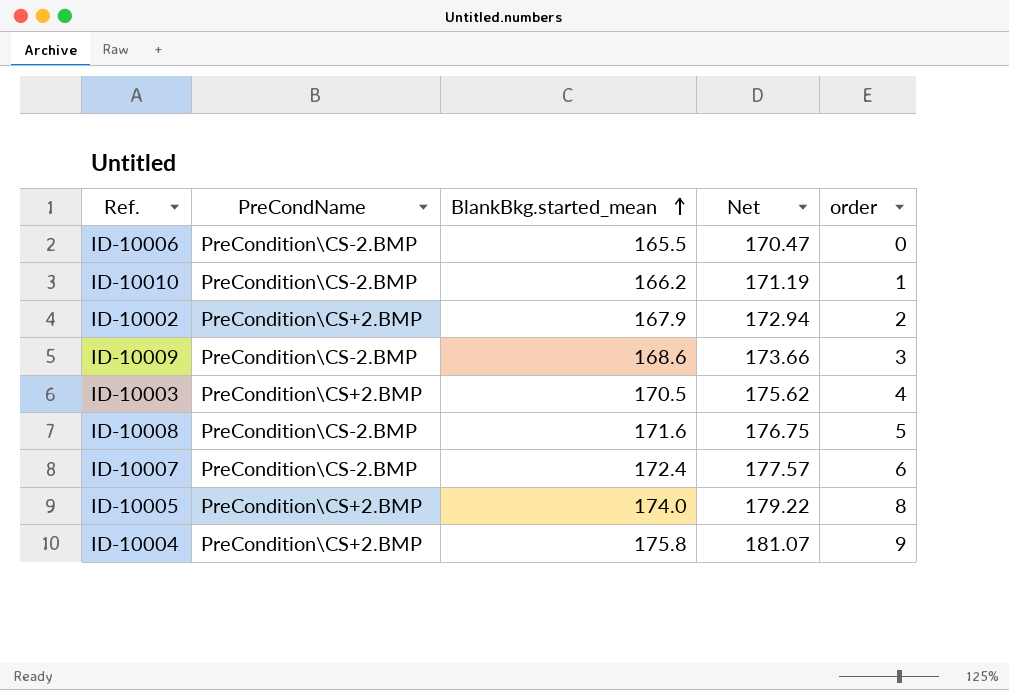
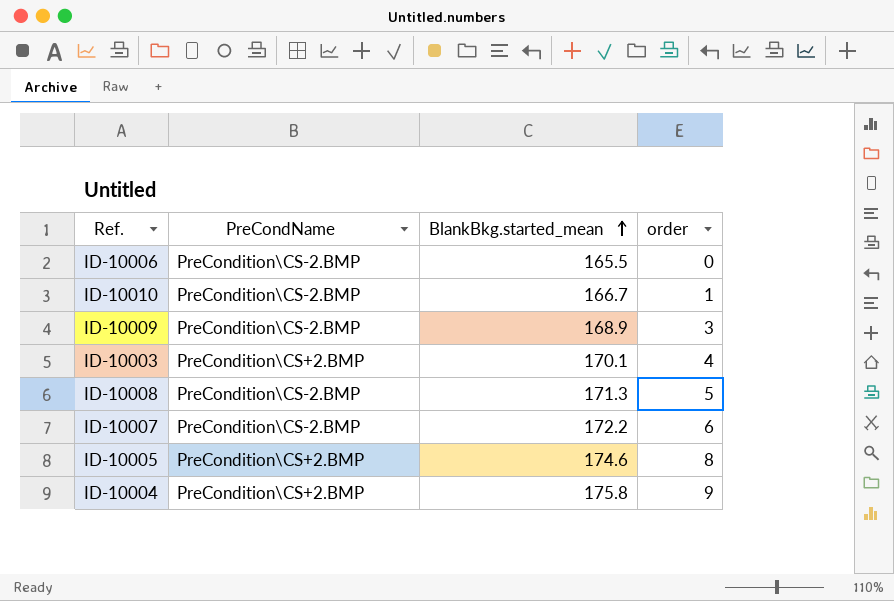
column Net | formula: [BlankBkg.started_mean] * 1.03 -> none
row ID-10002: PreCondition\CS+2.BMP | 167.9 | 172.94 | 2 -> none
ID-10010 | BlankBkg.started_mean: 166.2 -> 166.7
ID-10009 | BlankBkg.started_mean: 168.6 -> 168.9
ID-10003 | BlankBkg.started_mean: 170.5 -> 170.1
ID-10008 | BlankBkg.started_mean: 171.6 -> 171.3
ID-10007 | BlankBkg.started_mean: 172.4 -> 172.2
ID-10005 | BlankBkg.started_mean: 174.0 -> 174.6

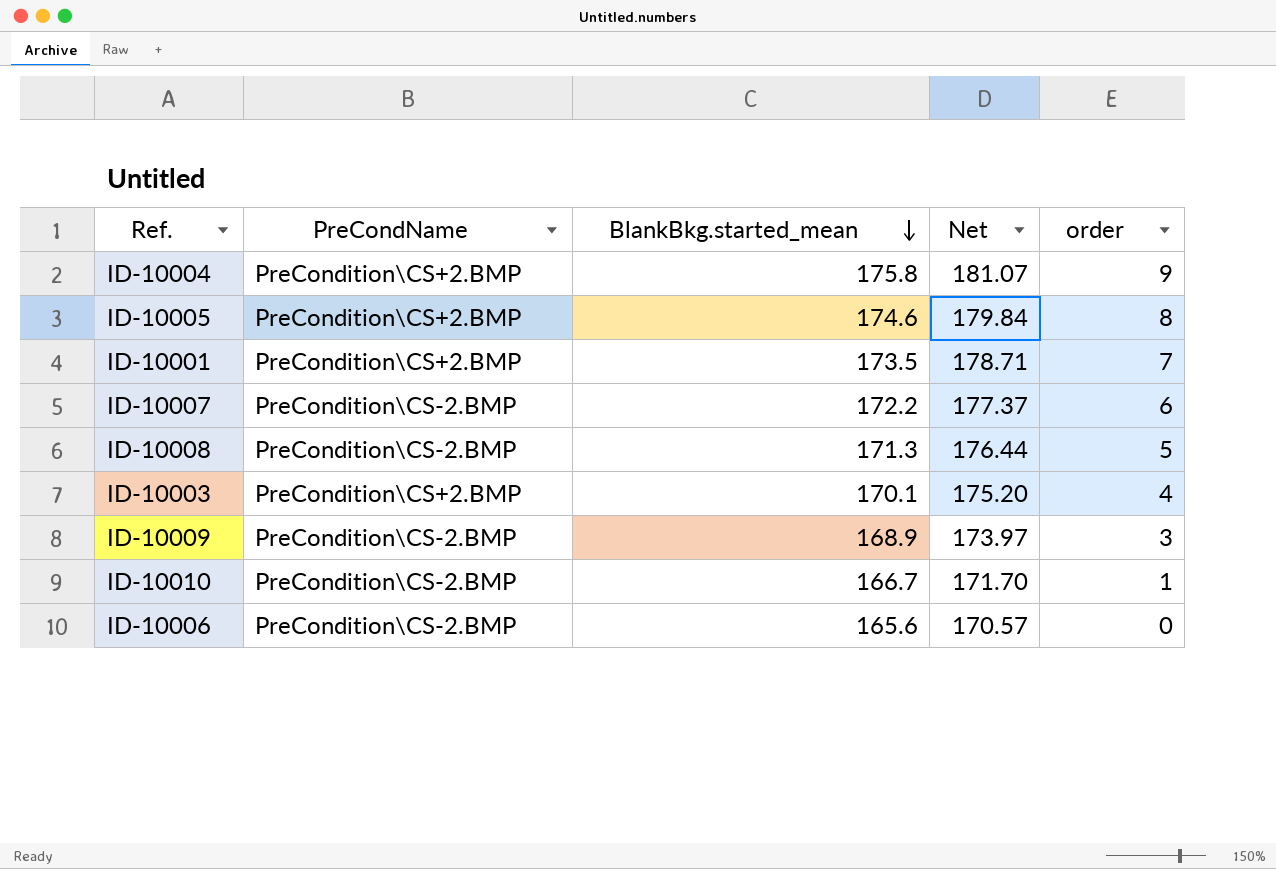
row order: BlankBkg.started_mean ascending -> BlankBkg.started_mean descending
column Net | formula: none -> [BlankBkg.started_mean] * 1.03
row ID-10001: none -> PreCondition\CS+2.BMP | 173.5 | 178.71 | 7
ID-10006 | BlankBkg.started_mean: 165.5 -> 165.6

